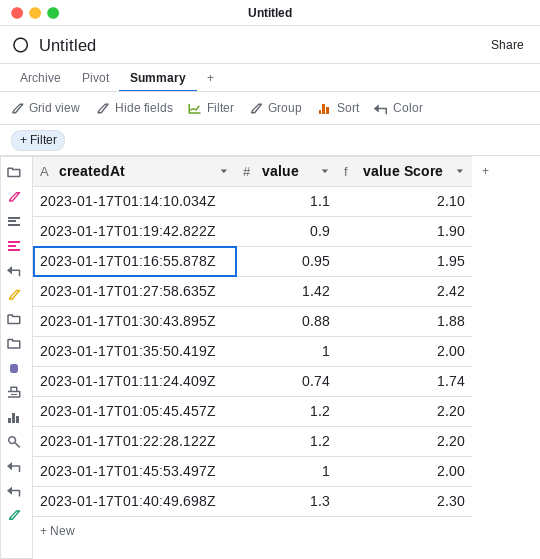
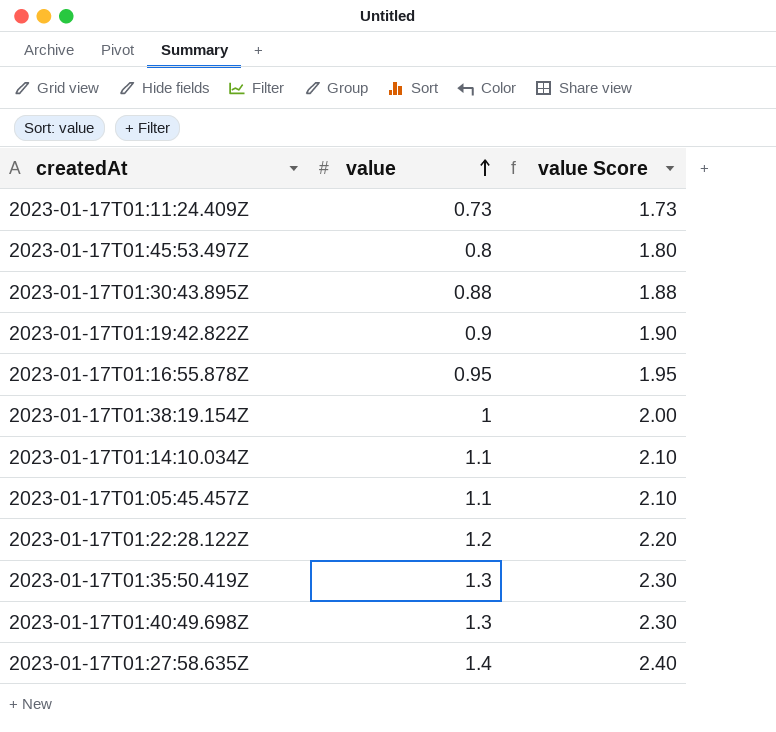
row order: none -> value ascending
2023-01-17T01:11:24.409Z | value: 0.74 -> 0.73
2023-01-17T01:11:24.409Z | value Score: 1.74 -> 1.73
2023-01-17T01:45:53.497Z | value: 1 -> 0.8
2023-01-17T01:45:53.497Z | value Score: 2.00 -> 1.80
row 2023-01-17T01:38:19.154Z: none -> 1 | 2.00
2023-01-17T01:05:45.457Z | value: 1.2 -> 1.1
2023-01-17T01:05:45.457Z | value Score: 2.20 -> 2.10
2023-01-17T01:35:50.419Z | value: 1 -> 1.3
2023-01-17T01:35:50.419Z | value Score: 2.00 -> 2.30
2023-01-17T01:27:58.635Z | value: 1.42 -> 1.4
2023-01-17T01:27:58.635Z | value Score: 2.42 -> 2.40

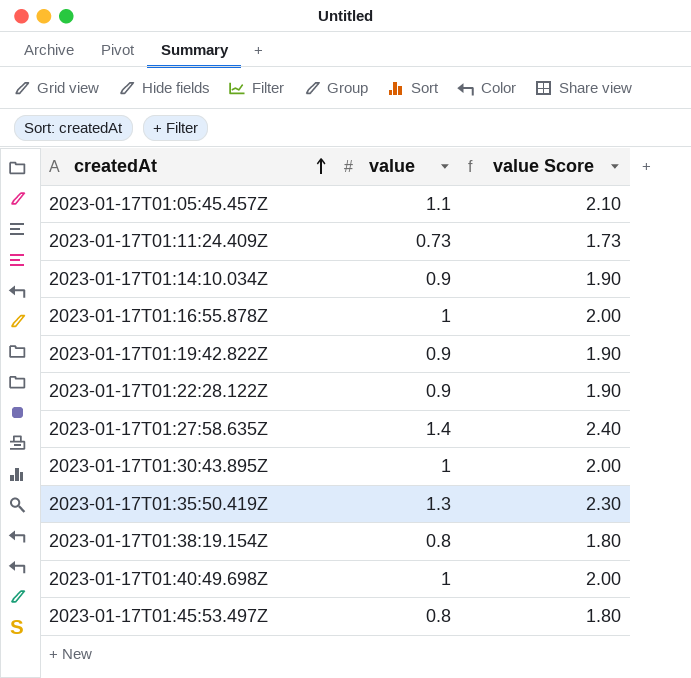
row order: value ascending -> createdAt ascending
2023-01-17T01:14:10.034Z | value: 1.1 -> 0.9
2023-01-17T01:14:10.034Z | value Score: 2.10 -> 1.90
2023-01-17T01:16:55.878Z | value: 0.95 -> 1
2023-01-17T01:16:55.878Z | value Score: 1.95 -> 2.00
2023-01-17T01:22:28.122Z | value: 1.2 -> 0.9
2023-01-17T01:22:28.122Z | value Score: 2.20 -> 1.90
2023-01-17T01:30:43.895Z | value: 0.88 -> 1
2023-01-17T01:30:43.895Z | value Score: 1.88 -> 2.00
2023-01-17T01:38:19.154Z | value: 1 -> 0.8
2023-01-17T01:38:19.154Z | value Score: 2.00 -> 1.80
2023-01-17T01:40:49.698Z | value: 1.3 -> 1
2023-01-17T01:40:49.698Z | value Score: 2.30 -> 2.00

